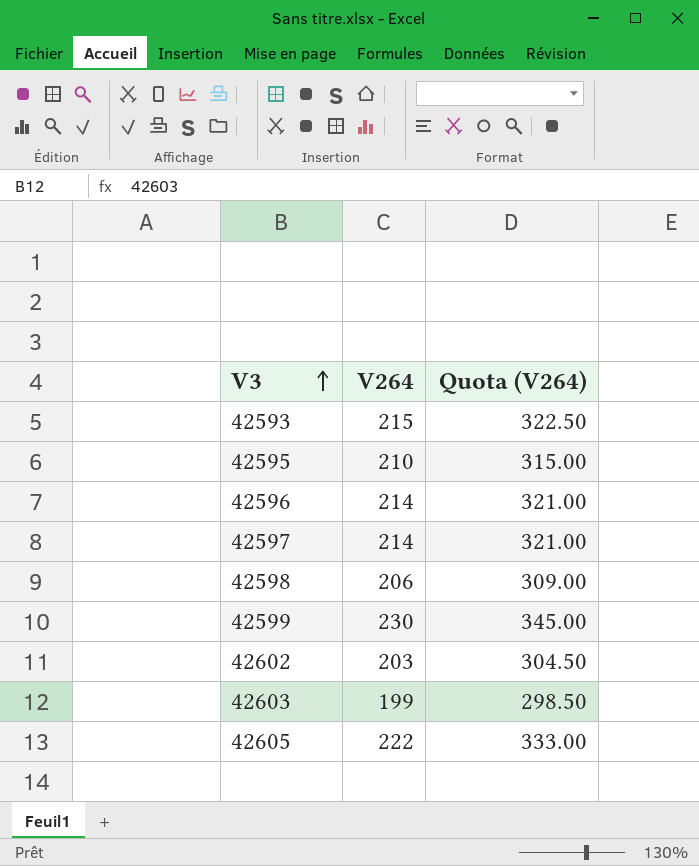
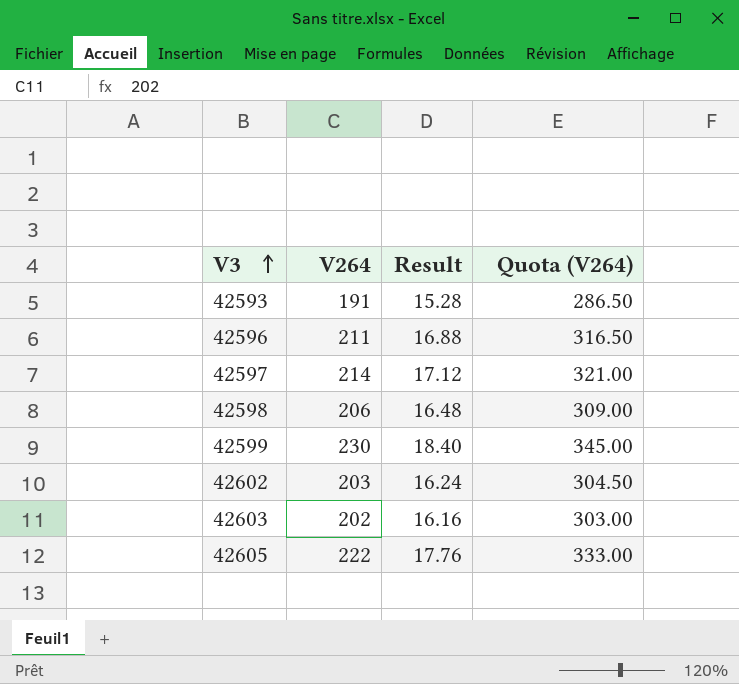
column Result | formula: none -> [V264] * 0.08
row 42595: 210 | 315.00 -> none
42593 | V264: 215 -> 191
42593 | Quota (V264): 322.50 -> 286.50
42596 | V264: 214 -> 211
42596 | Quota (V264): 321.00 -> 316.50
42603 | V264: 199 -> 202
42603 | Quota (V264): 298.50 -> 303.00

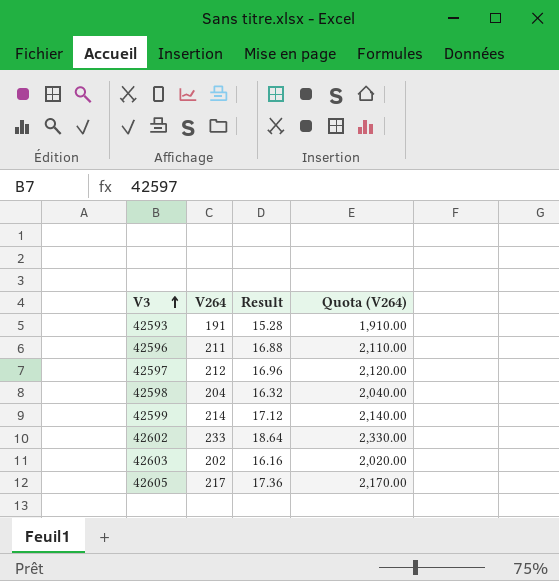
column Quota (V264) | formula: [V264] * 1.5 -> [V264] * 10
42597 | V264: 214 -> 212
42597 | Result: 17.12 -> 16.96
42598 | V264: 206 -> 204
42598 | Result: 16.48 -> 16.32
42599 | V264: 230 -> 214
42599 | Result: 18.40 -> 17.12
42602 | V264: 203 -> 233
42602 | Result: 16.24 -> 18.64
42605 | V264: 222 -> 217
42605 | Result: 17.76 -> 17.36

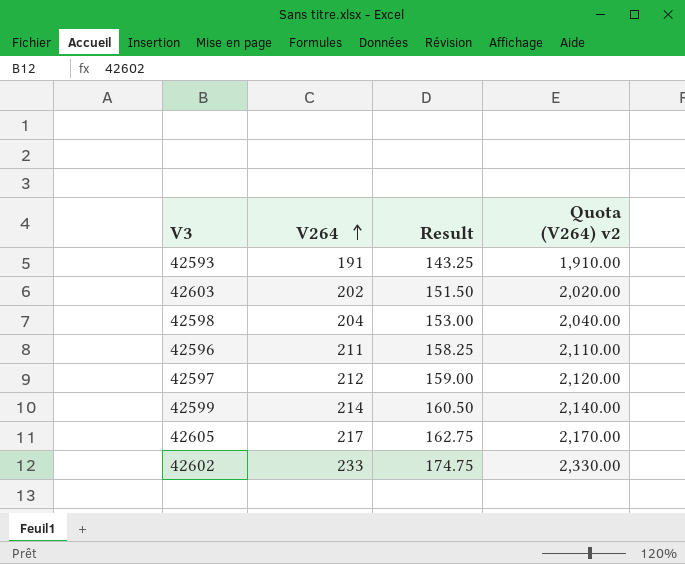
row order: V3 ascending -> V264 ascending
column Result | formula: [V264] * 0.08 -> [V264] * 0.75
column name: Quota (V264) -> Quota (V264) v2

